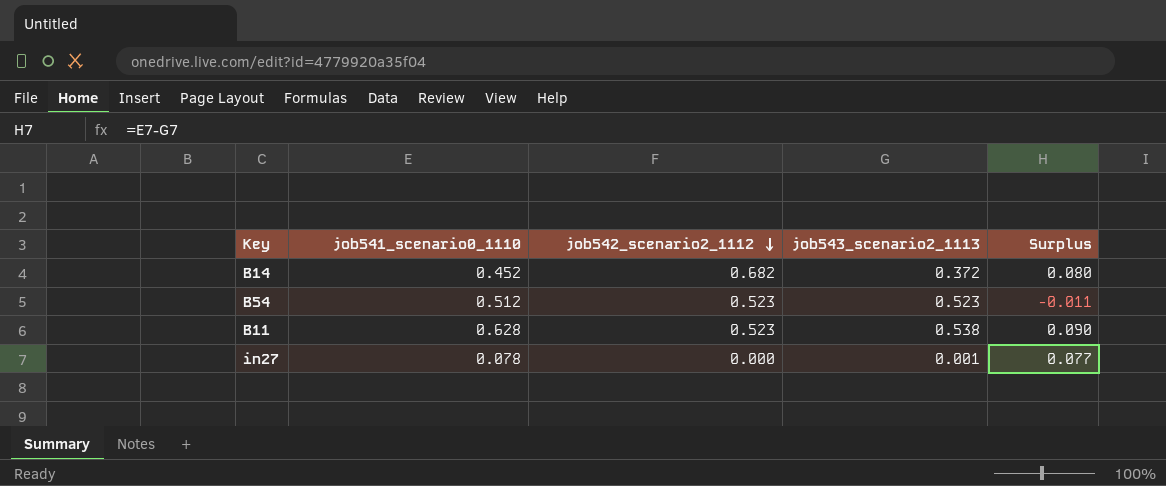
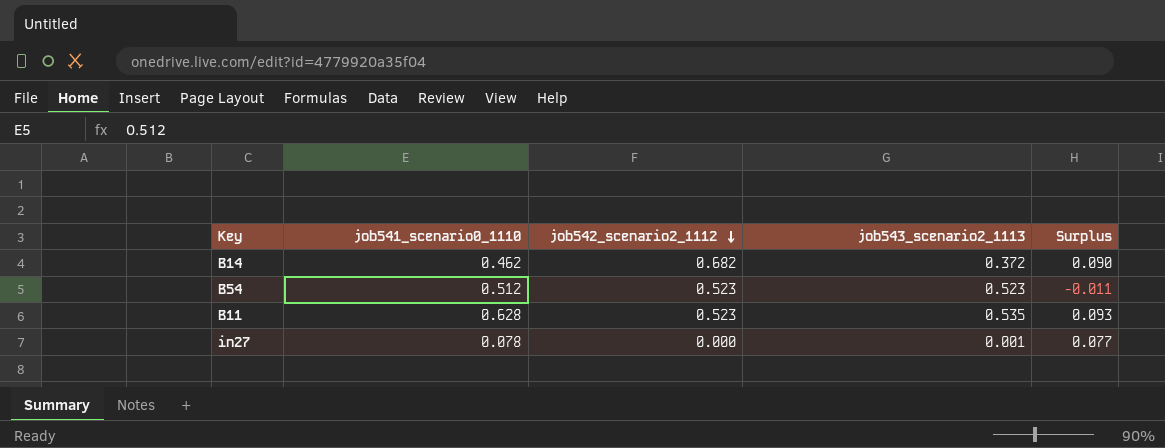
B14 | job541_scenario0_1110: 0.452 -> 0.462
B14 | Surplus: 0.080 -> 0.090
B11 | job543_scenario2_1113: 0.538 -> 0.535
B11 | Surplus: 0.090 -> 0.093

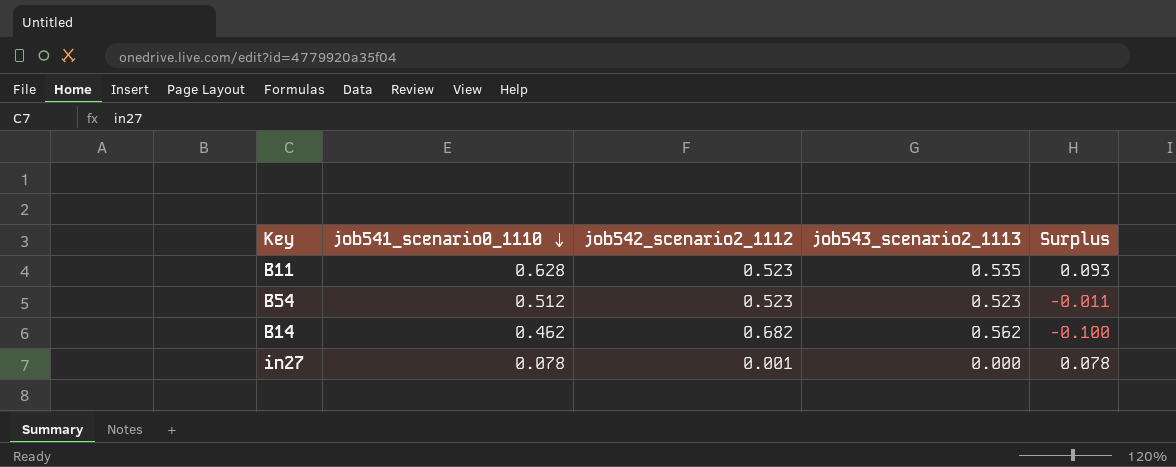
row order: job542_scenario2_1112 descending -> job541_scenario0_1110 descending
B14 | job543_scenario2_1113: 0.372 -> 0.562
B14 | Surplus: 0.090 -> -0.100
in27 | job542_scenario2_1112: 0.000 -> 0.001
in27 | job543_scenario2_1113: 0.001 -> 0.000
in27 | Surplus: 0.077 -> 0.078

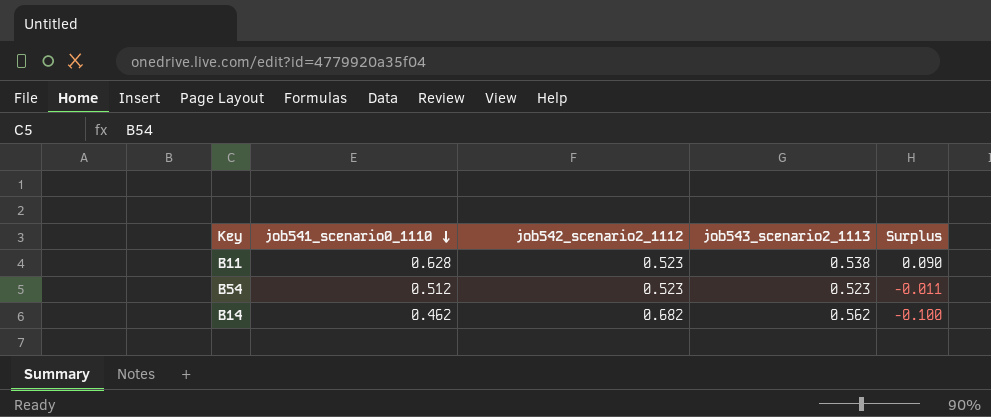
row in27: 0.078 | 0.001 | 0.000 | 0.078 -> none
B11 | job543_scenario2_1113: 0.535 -> 0.538
B11 | Surplus: 0.093 -> 0.090

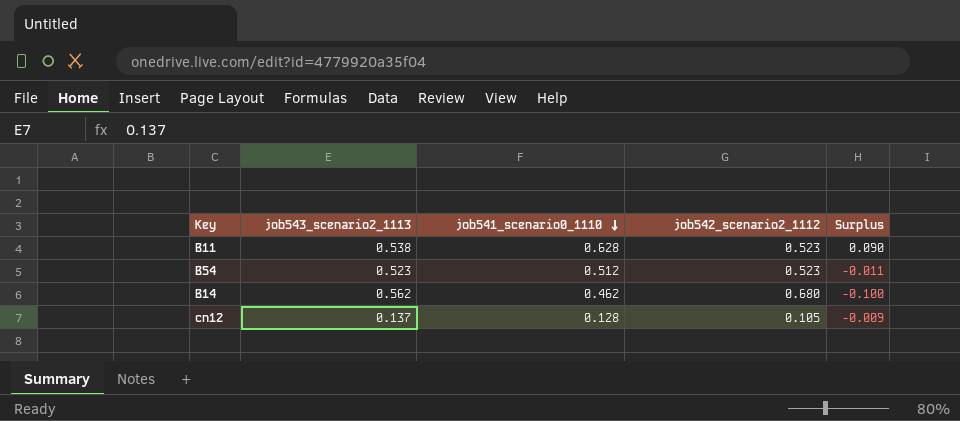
column job543_scenario2_1113 | position: 4 -> 2
B14 | job542_scenario2_1112: 0.682 -> 0.680
row cn12: none -> 0.137 | 0.128 | 0.105 | -0.009

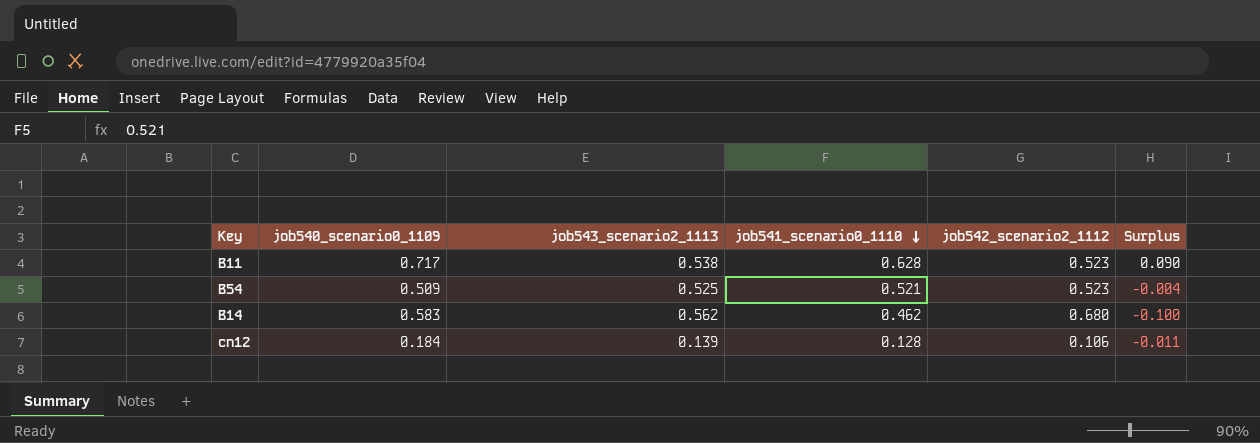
column job540_scenario0_1109 | position: none -> 2
B54 | job543_scenario2_1113: 0.523 -> 0.525
B54 | job541_scenario0_1110: 0.512 -> 0.521
B54 | Surplus: -0.011 -> -0.004
cn12 | job543_scenario2_1113: 0.137 -> 0.139
cn12 | job542_scenario2_1112: 0.105 -> 0.106
cn12 | Surplus: -0.009 -> -0.011

